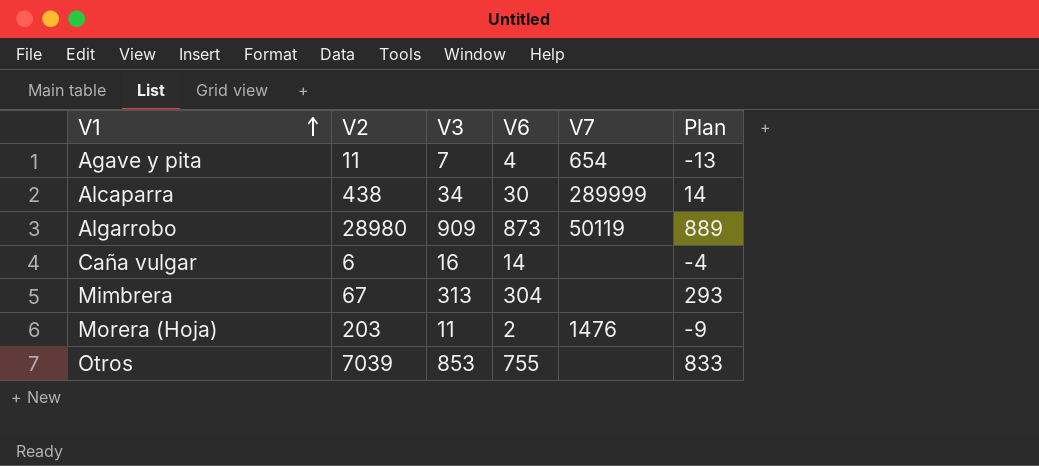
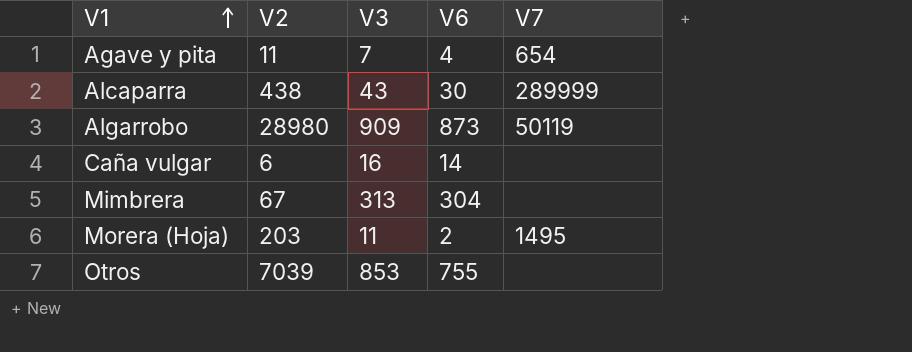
column Plan | formula: [V3] - 20 -> none
Alcaparra | V3: 34 -> 43
Morera (Hoja) | V7: 1476 -> 1495

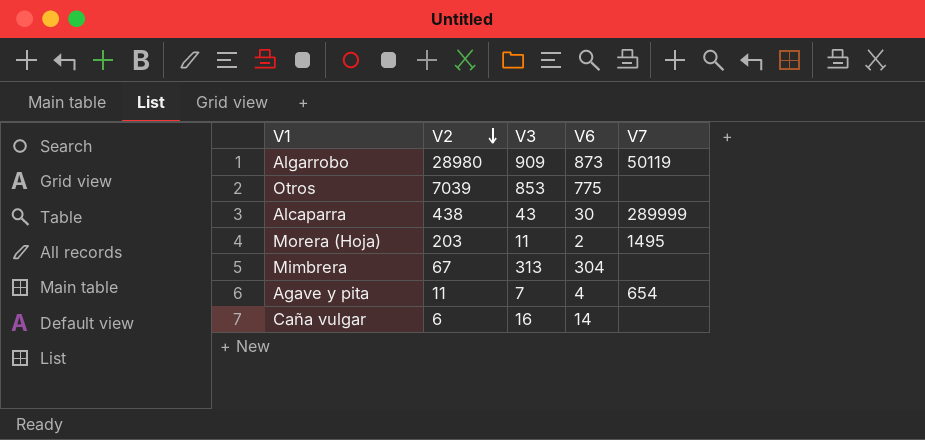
row order: V1 ascending -> V2 descending
Otros | V6: 755 -> 775

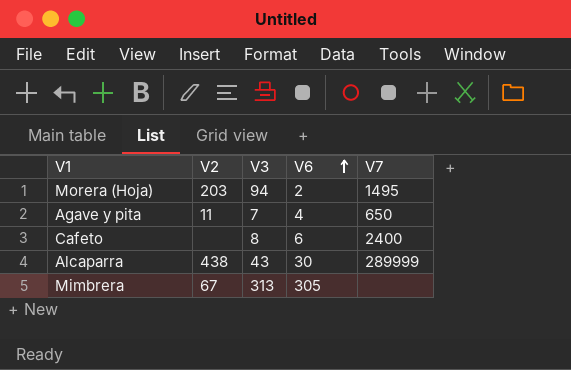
row order: V2 descending -> V6 ascending
row Algarrobo: 28980 | 909 | 873 | 50119 -> none
row Otros: 7039 | 853 | 775 | none -> none
row Caña vulgar: 6 | 16 | 14 | none -> none
Morera (Hoja) | V3: 11 -> 94
Agave y pita | V7: 654 -> 650
row Cafeto: none -> none | 8 | 6 | 2400
Mimbrera | V6: 304 -> 305

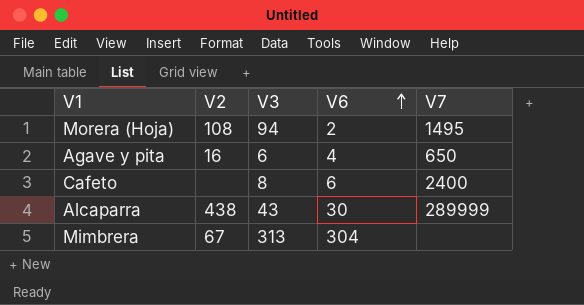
Morera (Hoja) | V2: 203 -> 108
Agave y pita | V2: 11 -> 16
Agave y pita | V3: 7 -> 6
Mimbrera | V6: 305 -> 304

